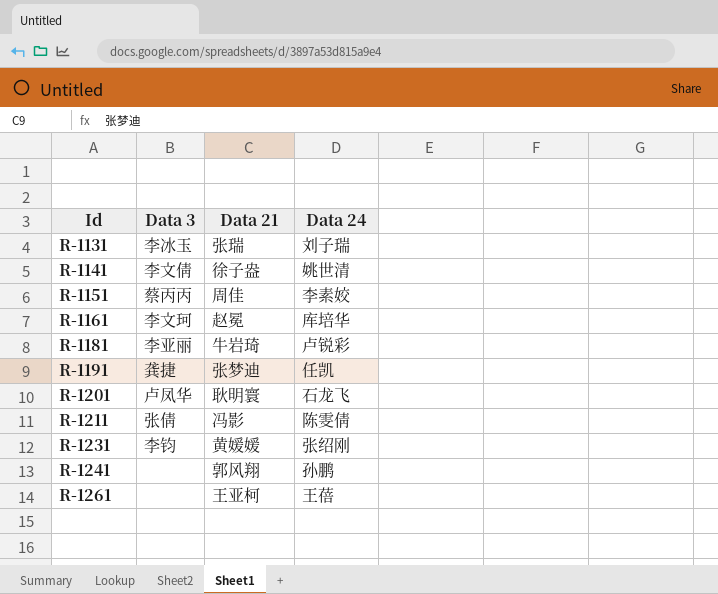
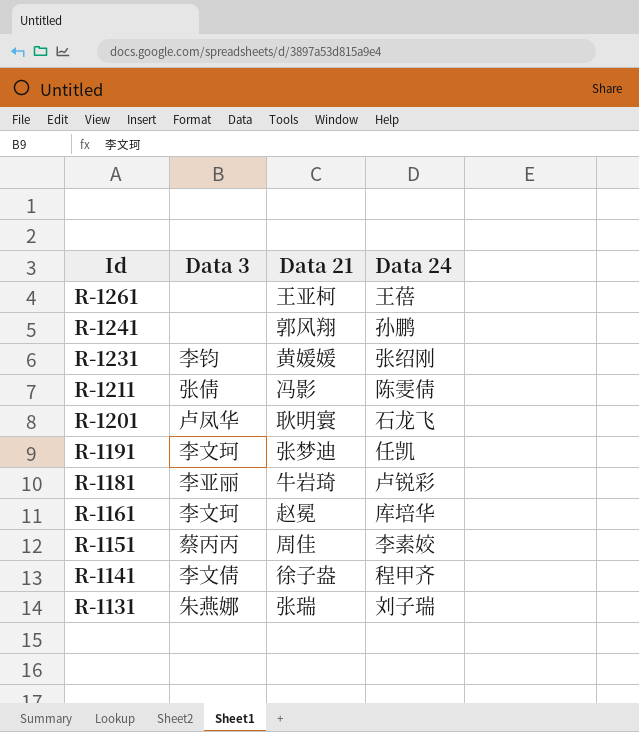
row order: Id ascending -> Id descending
R-1191 | Data 3: 龚捷 -> 李文珂
R-1141 | Data 24: 姚世清 -> 程甲齐
R-1131 | Data 3: 李冰玉 -> 朱燕娜

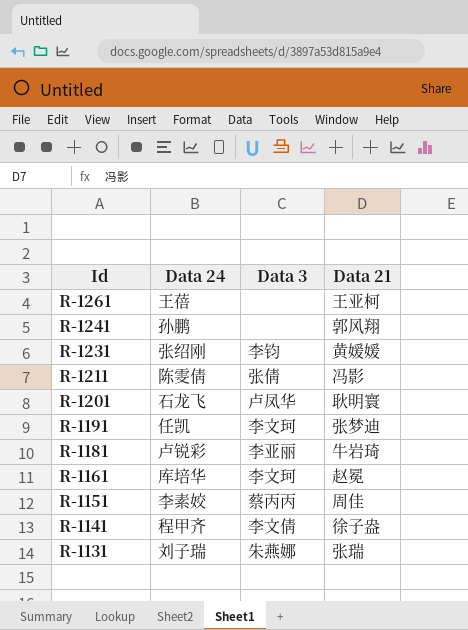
column Data 24 | position: 4 -> 2

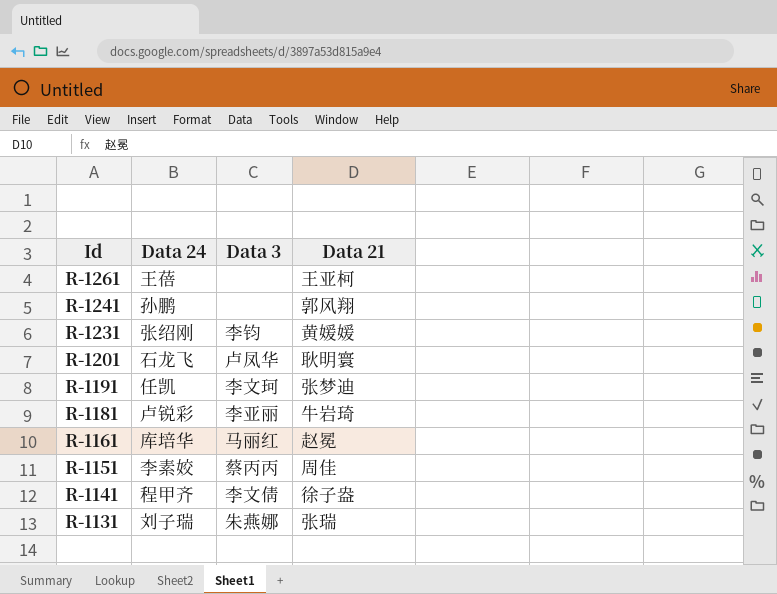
row R-1211: 陈雯倩 | 张倩 | 冯影 -> none
R-1161 | Data 3: 李文珂 -> 马丽红

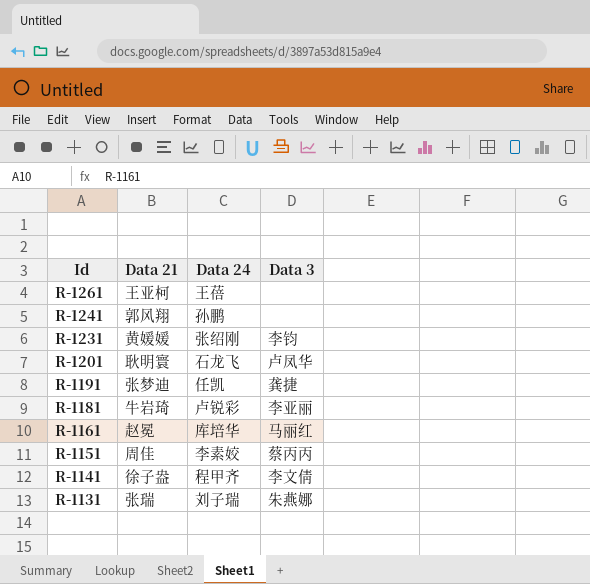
column Data 21 | position: 4 -> 2
R-1191 | Data 3: 李文珂 -> 龚捷

